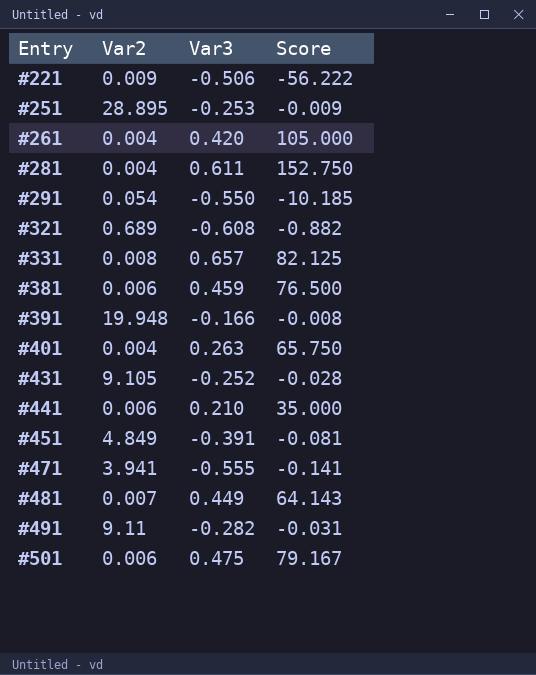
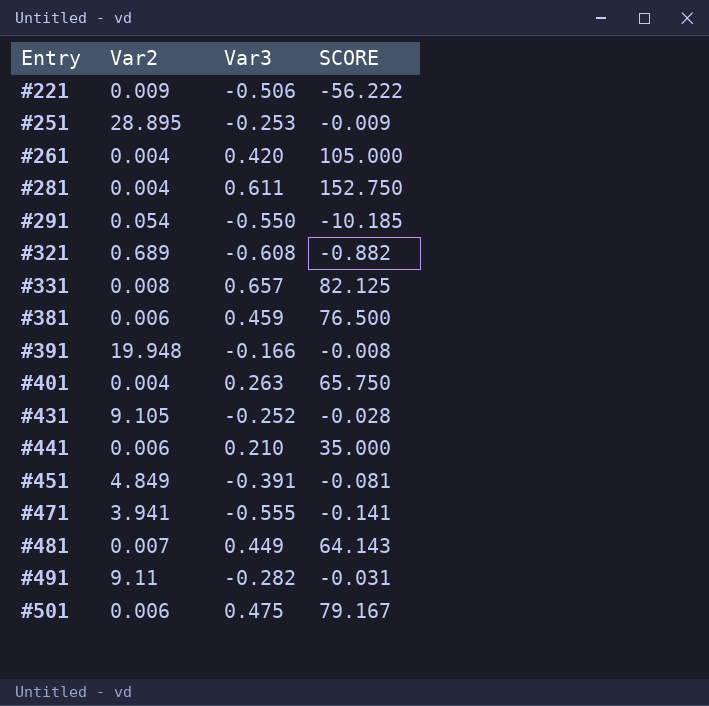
column name: Score -> SCORE

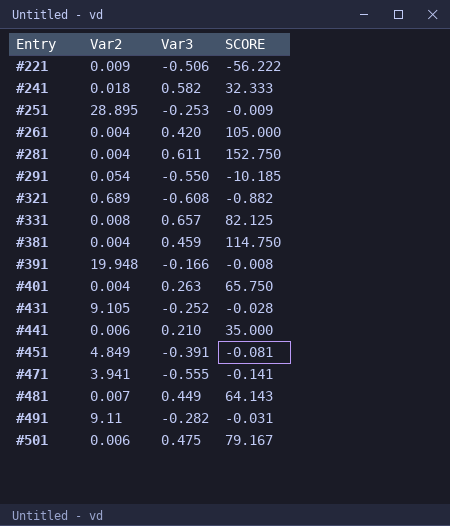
row #241: none -> 0.018 | 0.582 | 32.333
#381 | Var2: 0.006 -> 0.004
#381 | SCORE: 76.500 -> 114.750

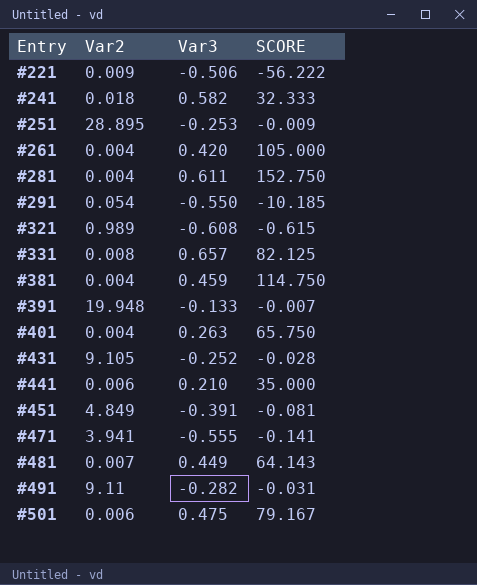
#321 | Var2: 0.689 -> 0.989
#321 | SCORE: -0.882 -> -0.615
#391 | Var3: -0.166 -> -0.133
#391 | SCORE: -0.008 -> -0.007

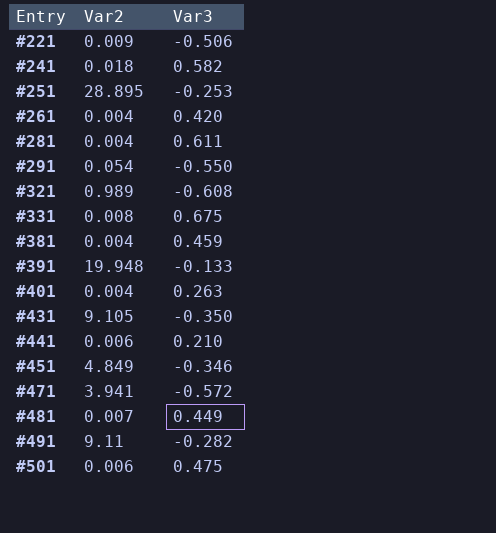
column SCORE | formula: [Var3] / [Var2] -> none
#331 | Var3: 0.657 -> 0.675
#431 | Var3: -0.252 -> -0.350
#451 | Var3: -0.391 -> -0.346
#471 | Var3: -0.555 -> -0.572

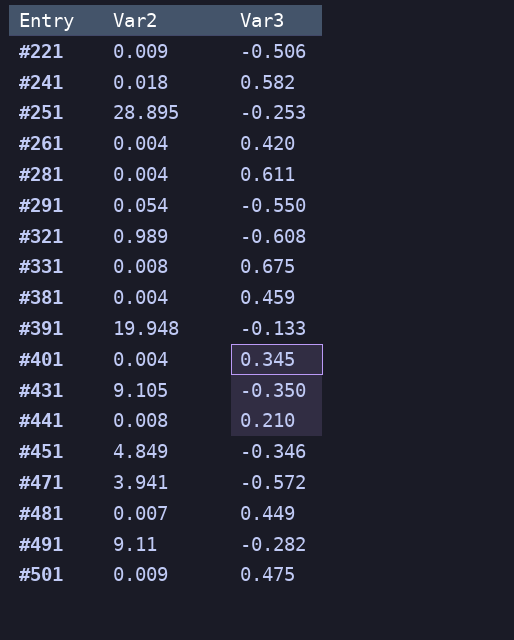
#401 | Var3: 0.263 -> 0.345
#441 | Var2: 0.006 -> 0.008
#501 | Var2: 0.006 -> 0.009

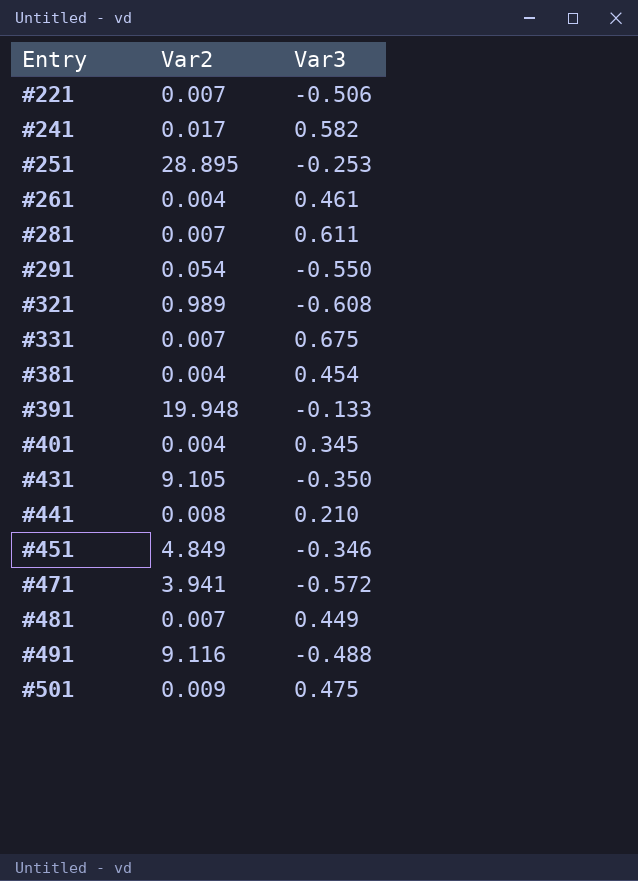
#221 | Var2: 0.009 -> 0.007
#241 | Var2: 0.018 -> 0.017
#261 | Var3: 0.420 -> 0.461
#281 | Var2: 0.004 -> 0.007
#331 | Var2: 0.008 -> 0.007
#381 | Var3: 0.459 -> 0.454
#491 | Var2: 9.11 -> 9.116
#491 | Var3: -0.282 -> -0.488

